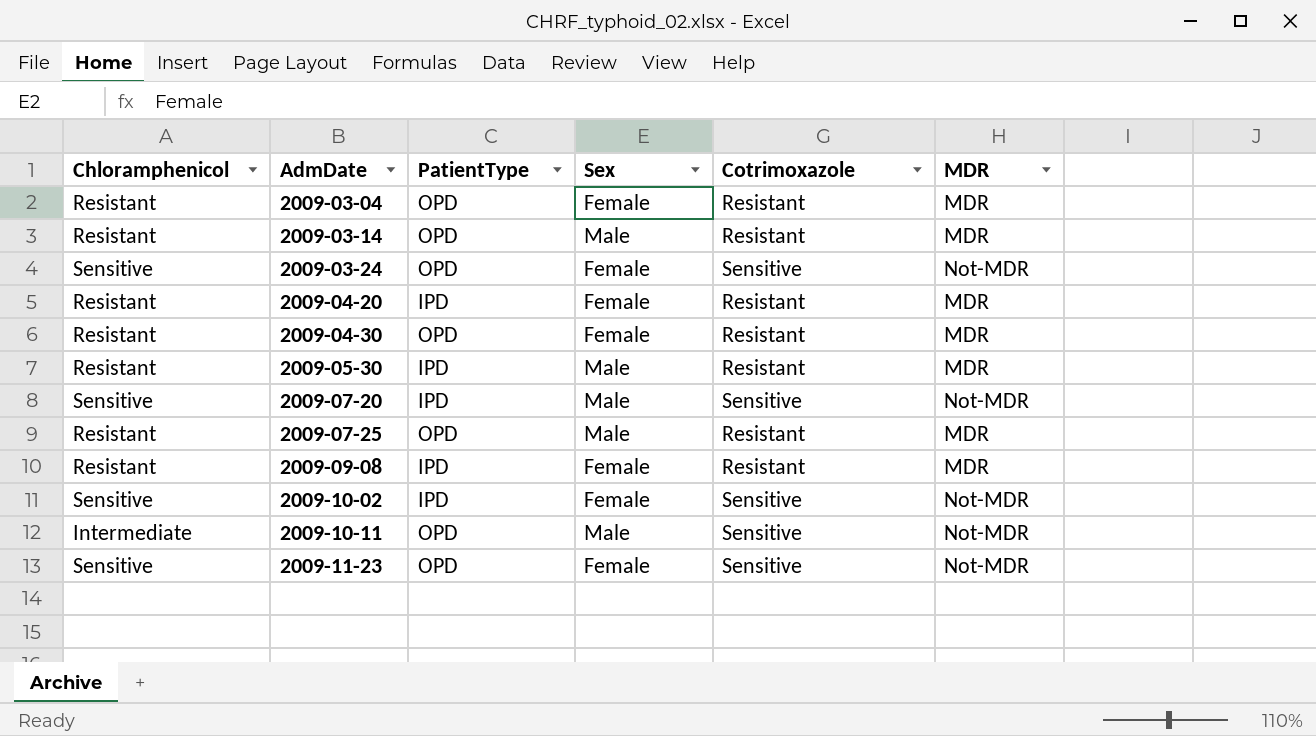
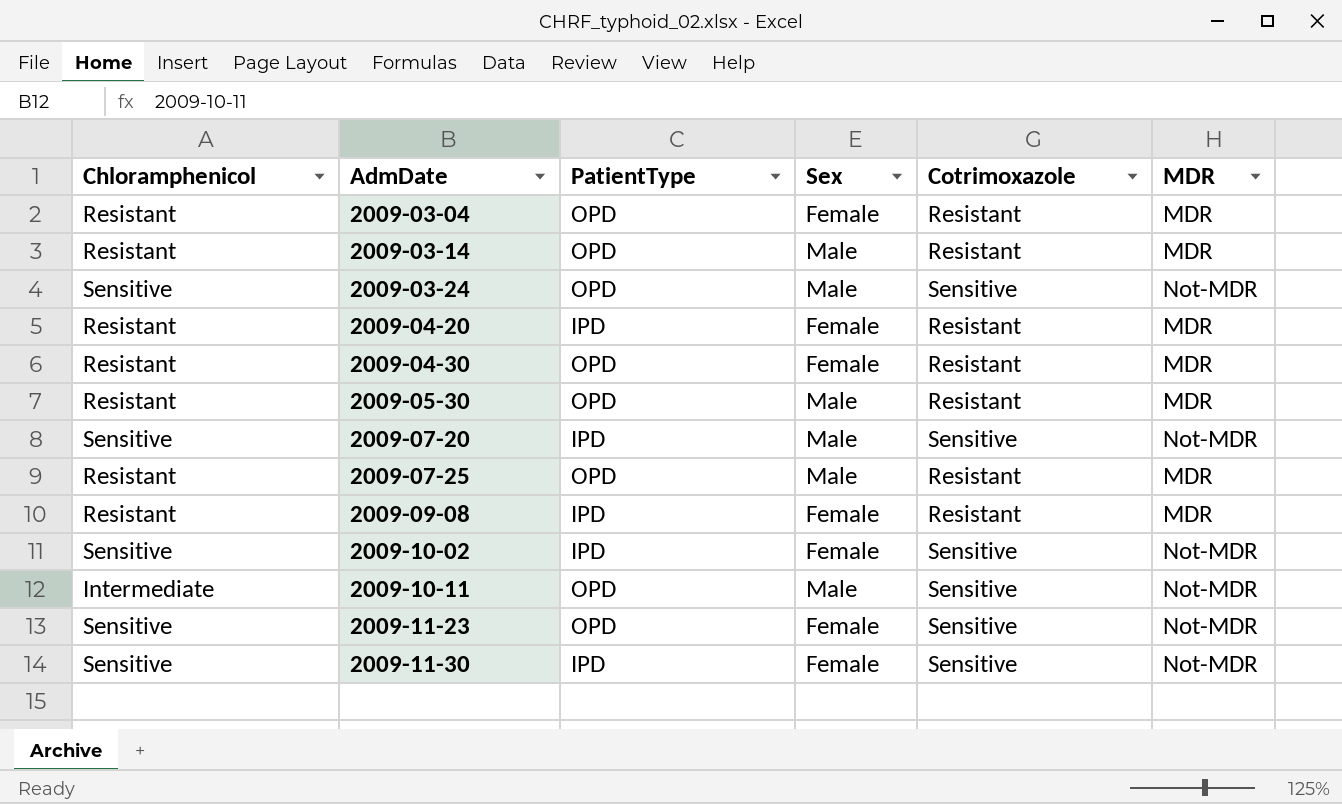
2009-03-24 | Sex: Female -> Male
2009-05-30 | PatientType: IPD -> OPD
row 2009-11-30: none -> Sensitive | IPD | Female | Sensitive | Not-MDR

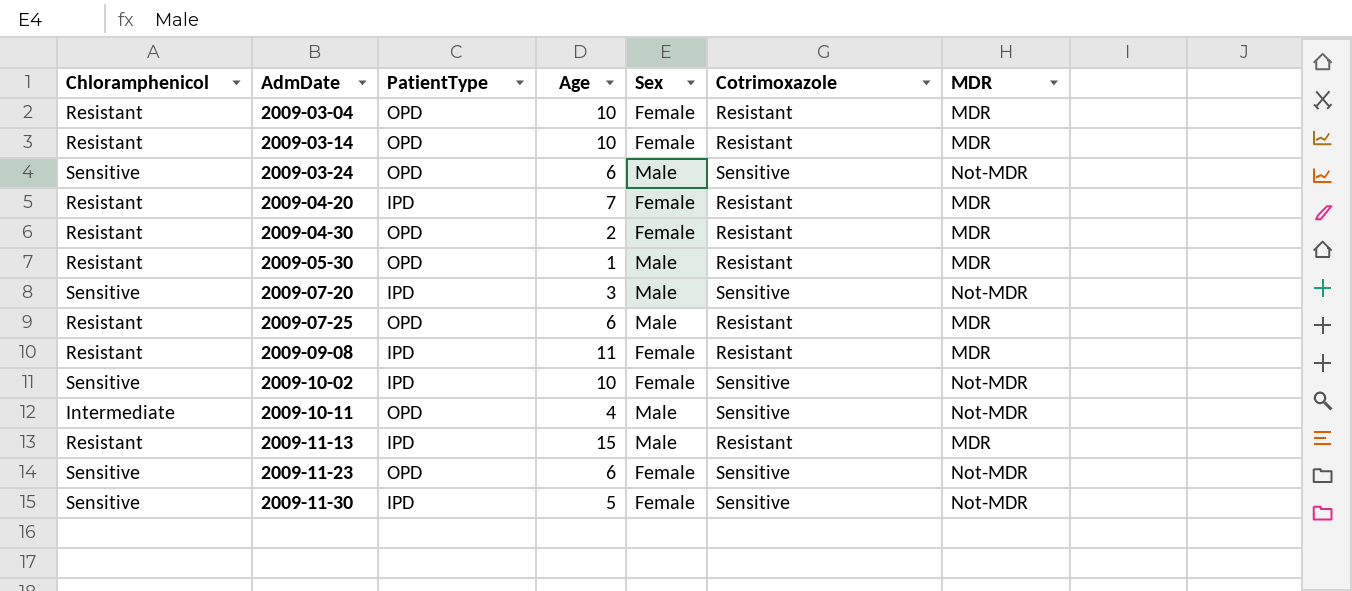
column Age | position: none -> 4
2009-03-14 | Sex: Male -> Female
row 2009-11-13: none -> Resistant | IPD | 15 | Male | Resistant | MDR

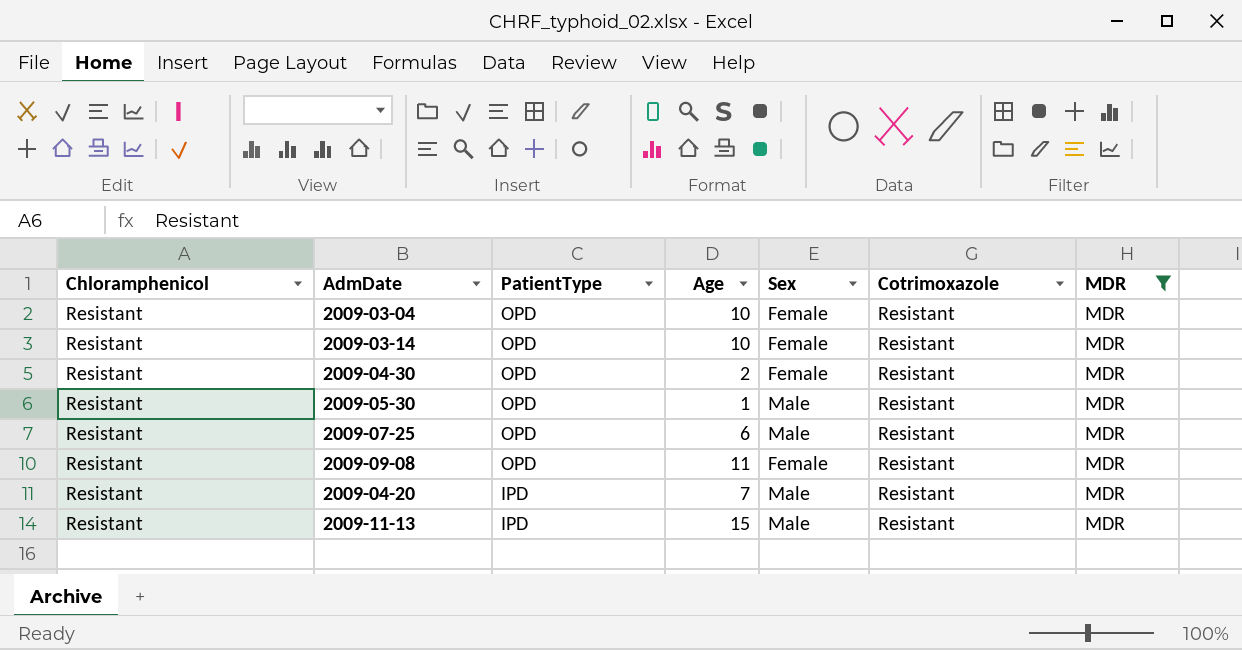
filter: none -> MDR = MDR
row order: AdmDate ascending -> PatientType descending
2009-09-08 | PatientType: IPD -> OPD
2009-04-20 | Sex: Female -> Male

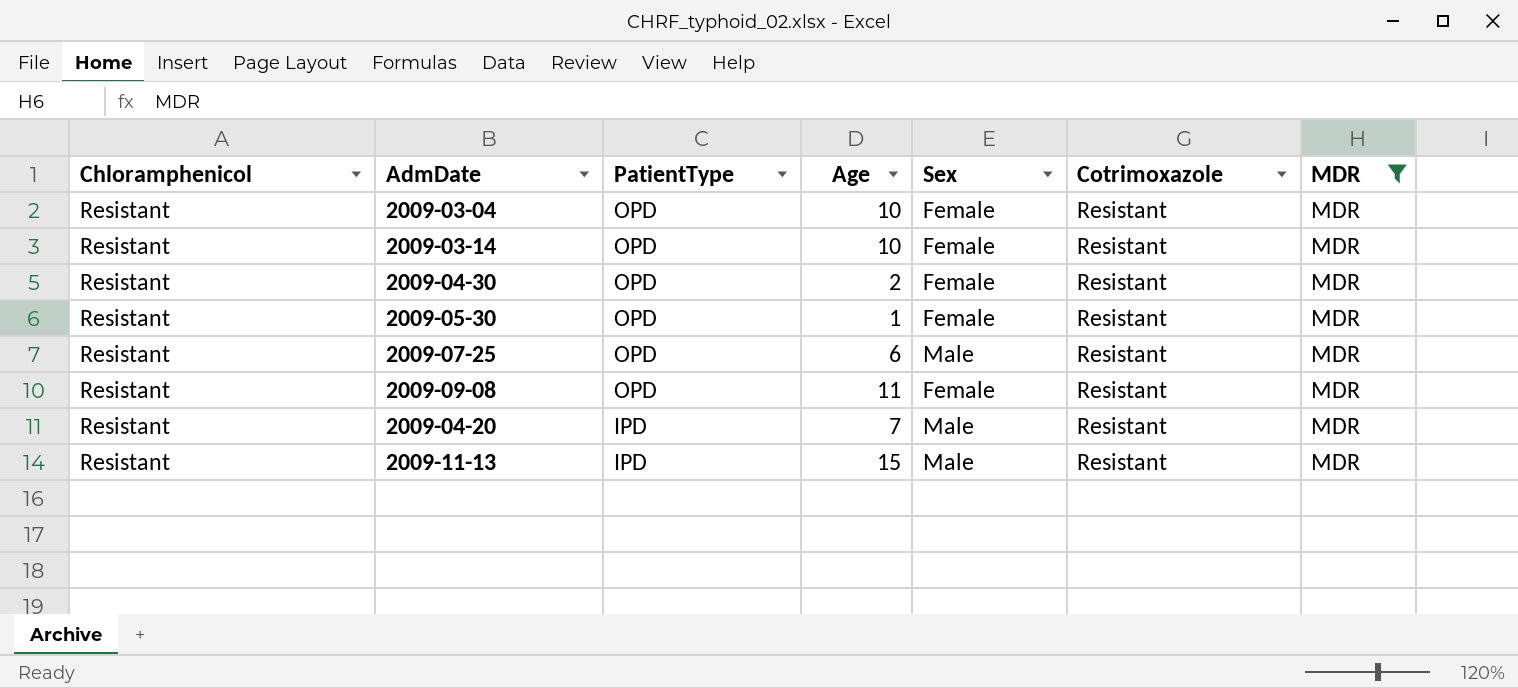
2009-05-30 | Sex: Male -> Female

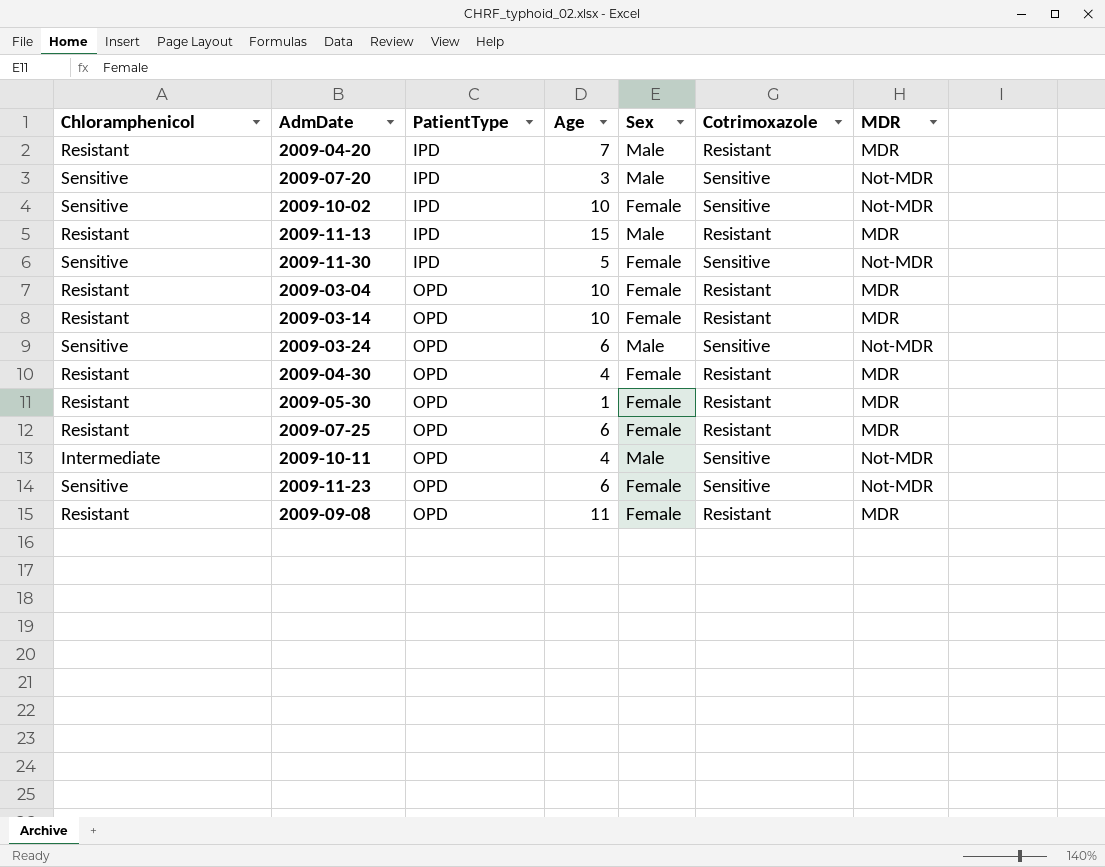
filter: MDR = MDR -> none
row order: PatientType descending -> PatientType ascending
2009-04-30 | Age: 2 -> 4
2009-07-25 | Sex: Male -> Female

